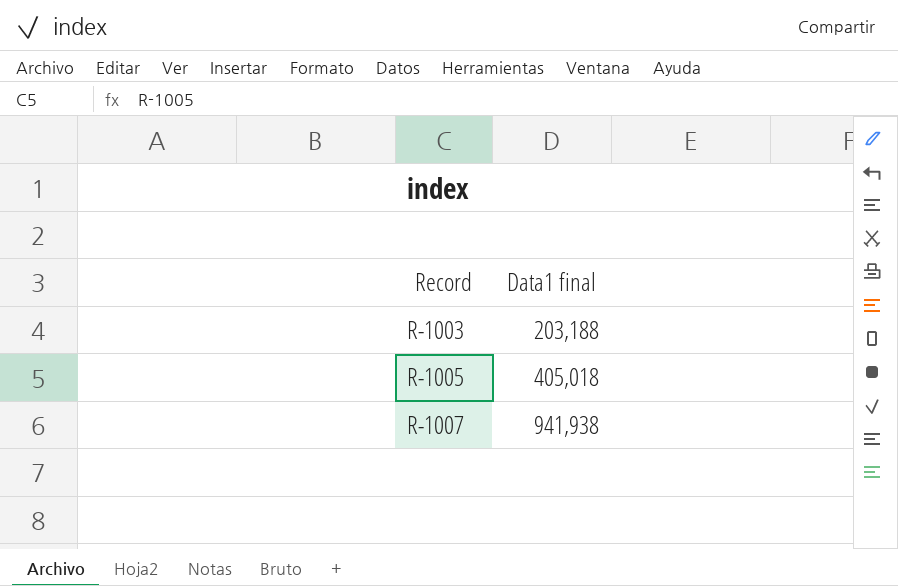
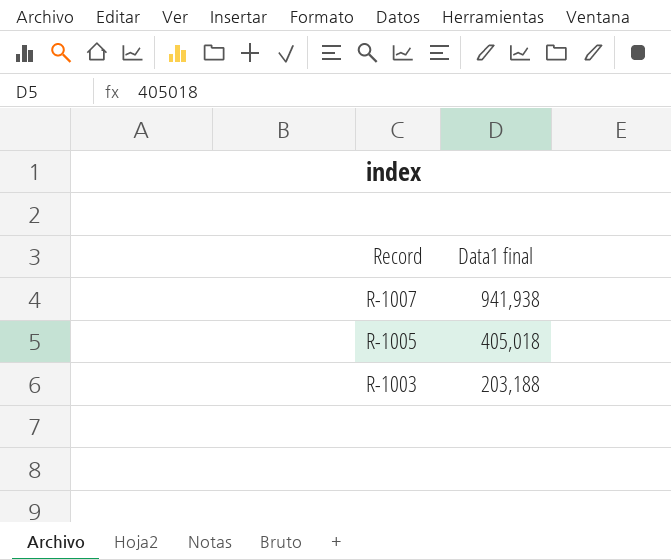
row order: Record ascending -> Record descending

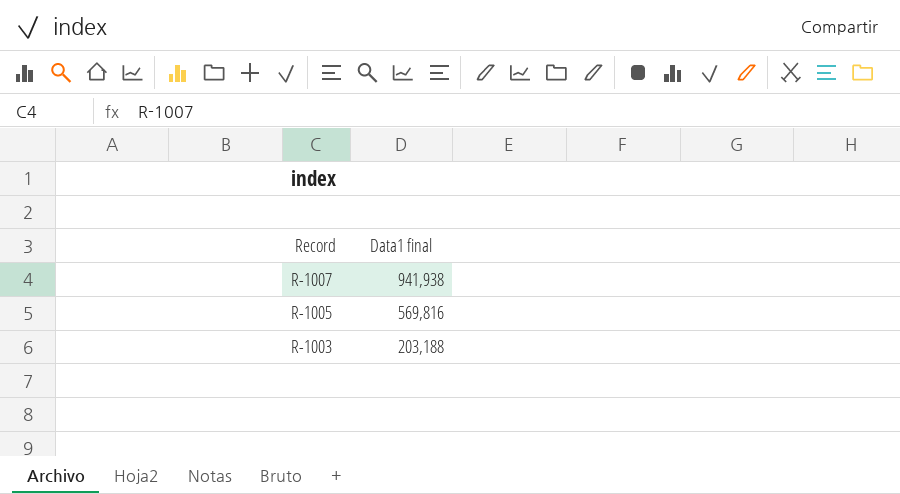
R-1005 | Data1 final: 405,018 -> 569,816

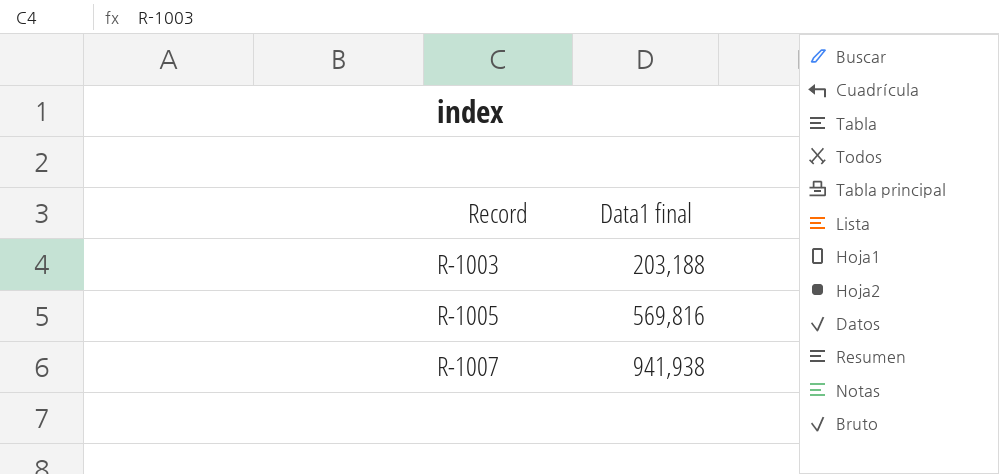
row order: Record descending -> Record ascending

